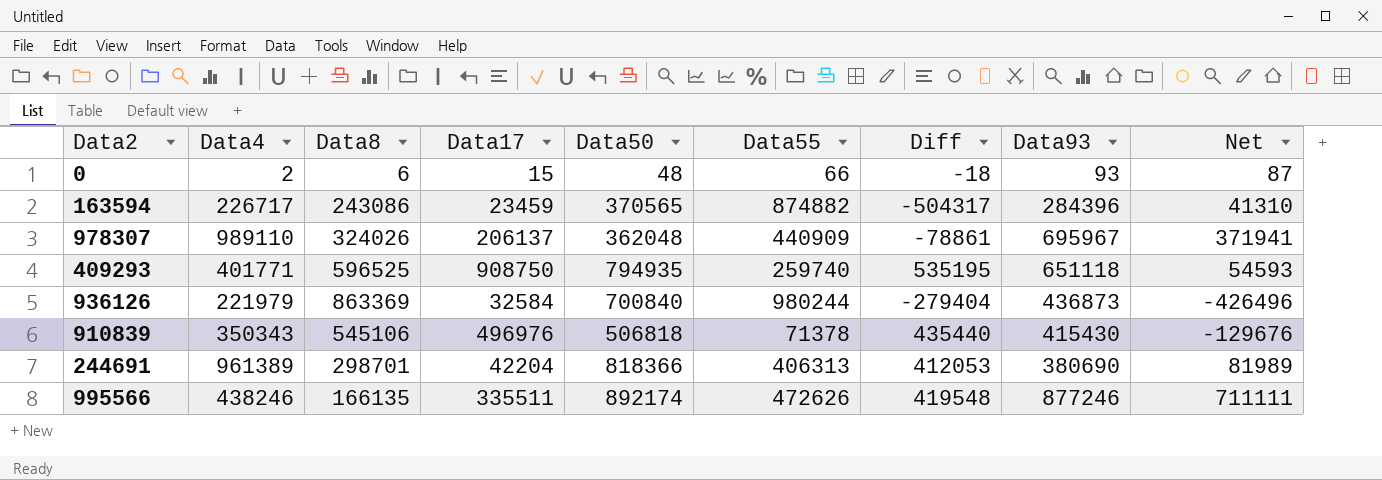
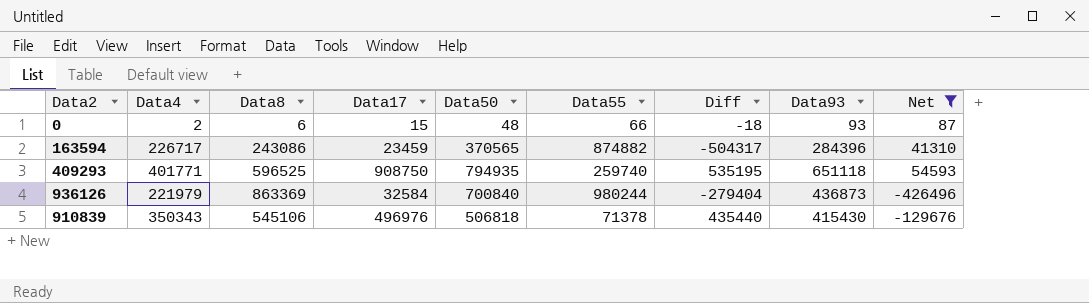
filter: none -> Net <= 54593

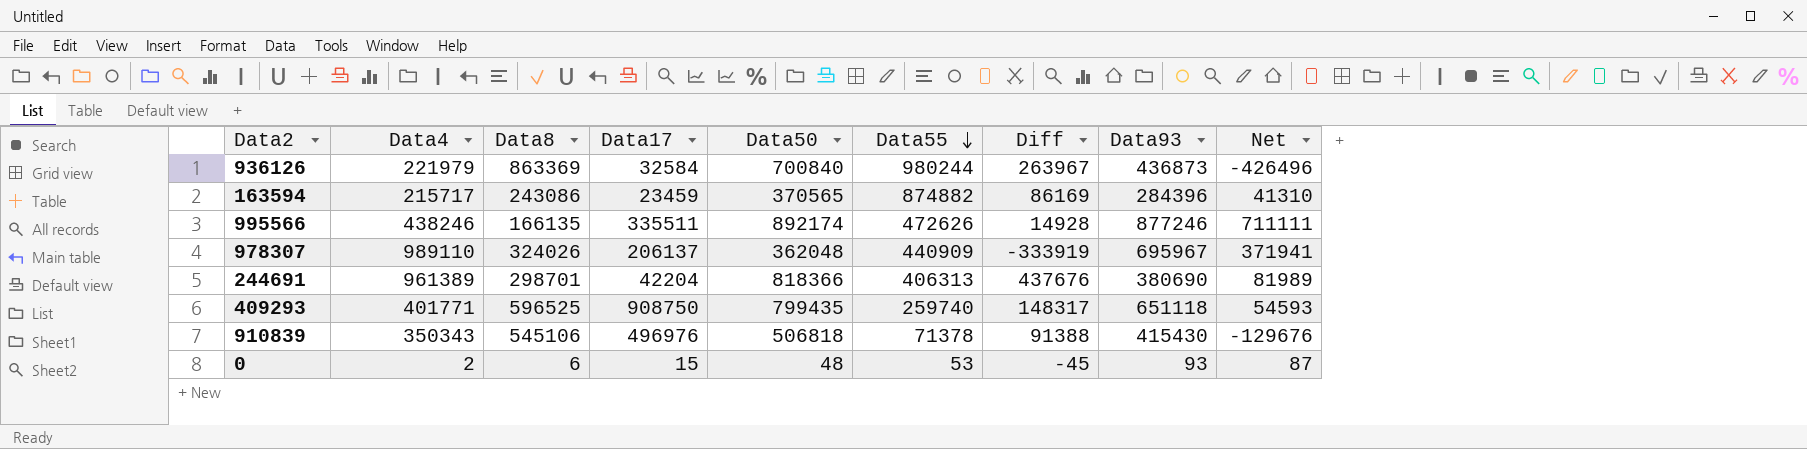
filter: Net <= 54593 -> none
row order: none -> Data55 descending
column Diff | formula: [Data50] - [Data55] -> [Data50] - [Data93]
163594 | Data4: 226717 -> 215717
409293 | Data50: 794935 -> 799435
0 | Data55: 66 -> 53

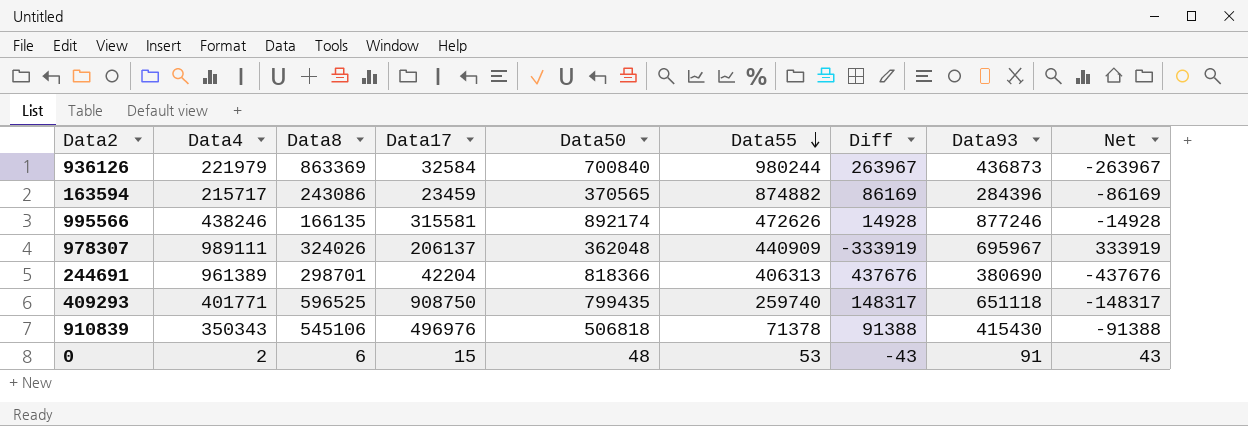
column Net | formula: [Data93] - [Data8] -> [Data93] - [Data50]
995566 | Data17: 335511 -> 315581
978307 | Data4: 989110 -> 989111
0 | Diff: -45 -> -43
0 | Data93: 93 -> 91

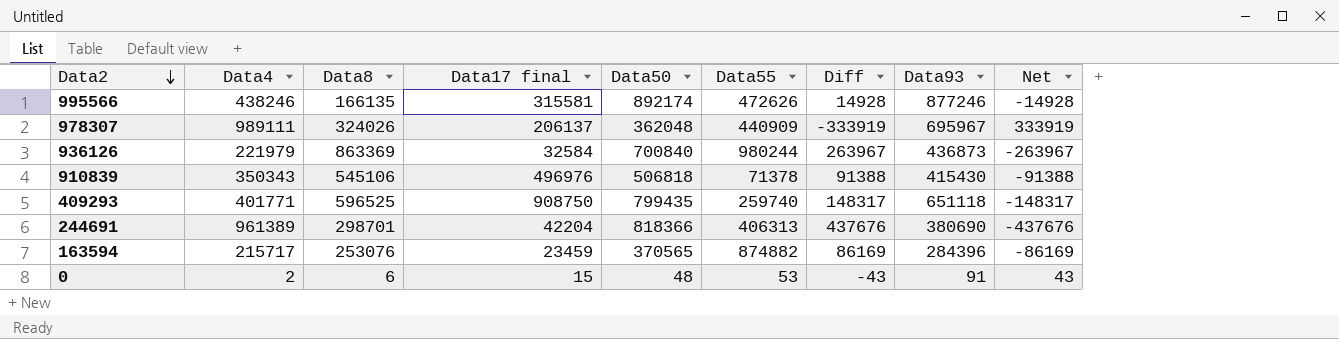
row order: Data55 descending -> Data2 descending
column name: Data17 -> Data17 final
163594 | Data8: 243086 -> 253076

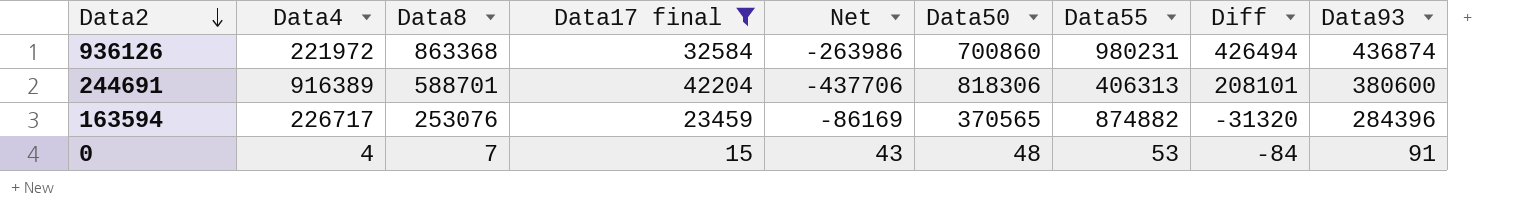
filter: none -> Data17 final <= 42204
column Net | position: 9 -> 5
column Diff | formula: [Data50] - [Data93] -> [Data8] - [Data93]
936126 | Data4: 221979 -> 221972
936126 | Data8: 863369 -> 863368
936126 | Net: -263967 -> -263986
936126 | Data50: 700840 -> 700860
936126 | Data55: 980244 -> 980231
936126 | Data93: 436873 -> 436874
244691 | Data4: 961389 -> 916389
244691 | Data8: 298701 -> 588701
244691 | Net: -437676 -> -437706
244691 | Data50: 818366 -> 818306
244691 | Data93: 380690 -> 380600
163594 | Data4: 215717 -> 226717
0 | Data4: 2 -> 4
0 | Data8: 6 -> 7

